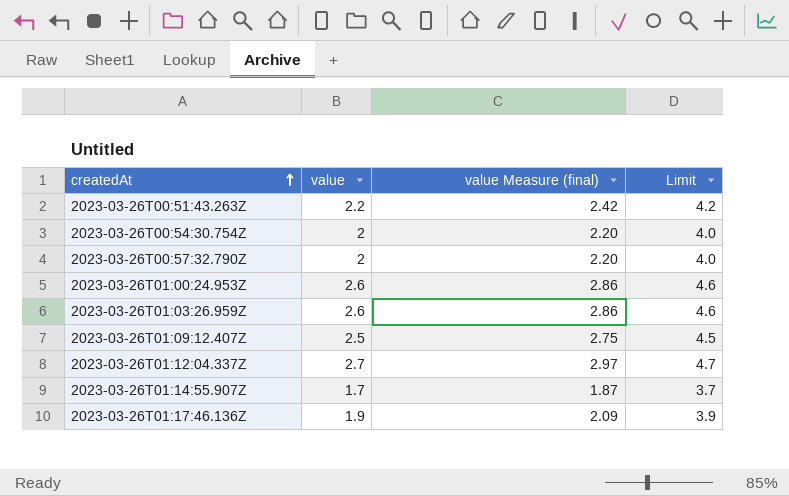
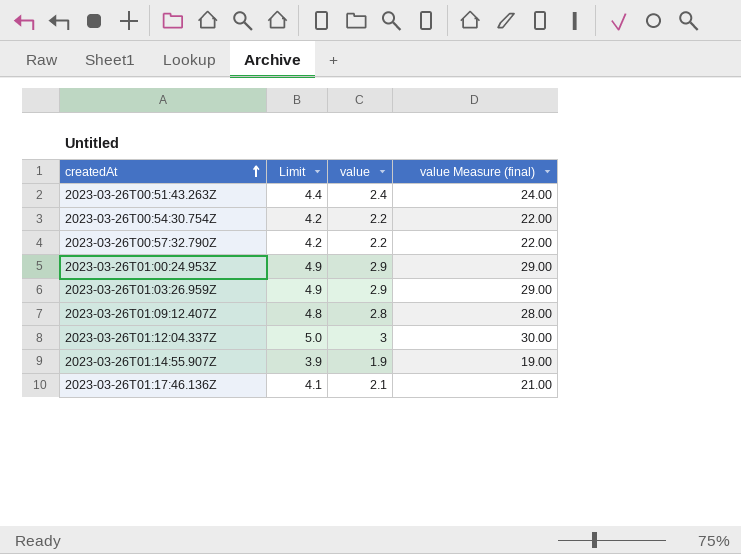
column Limit | position: 4 -> 2
column value Measure (final) | formula: [value] * 1.1 -> [value] * 10
2023-03-26T00:51:43.263Z | Limit: 4.2 -> 4.4
2023-03-26T00:51:43.263Z | value: 2.2 -> 2.4
2023-03-26T00:54:30.754Z | Limit: 4.0 -> 4.2
2023-03-26T00:54:30.754Z | value: 2 -> 2.2
2023-03-26T00:57:32.790Z | Limit: 4.0 -> 4.2
2023-03-26T00:57:32.790Z | value: 2 -> 2.2
2023-03-26T01:00:24.953Z | Limit: 4.6 -> 4.9
2023-03-26T01:00:24.953Z | value: 2.6 -> 2.9
2023-03-26T01:03:26.959Z | Limit: 4.6 -> 4.9
2023-03-26T01:03:26.959Z | value: 2.6 -> 2.9
2023-03-26T01:09:12.407Z | Limit: 4.5 -> 4.8
2023-03-26T01:09:12.407Z | value: 2.5 -> 2.8
2023-03-26T01:12:04.337Z | Limit: 4.7 -> 5.0
2023-03-26T01:12:04.337Z | value: 2.7 -> 3
2023-03-26T01:14:55.907Z | Limit: 3.7 -> 3.9
2023-03-26T01:14:55.907Z | value: 1.7 -> 1.9
2023-03-26T01:17:46.136Z | Limit: 3.9 -> 4.1
2023-03-26T01:17:46.136Z | value: 1.9 -> 2.1

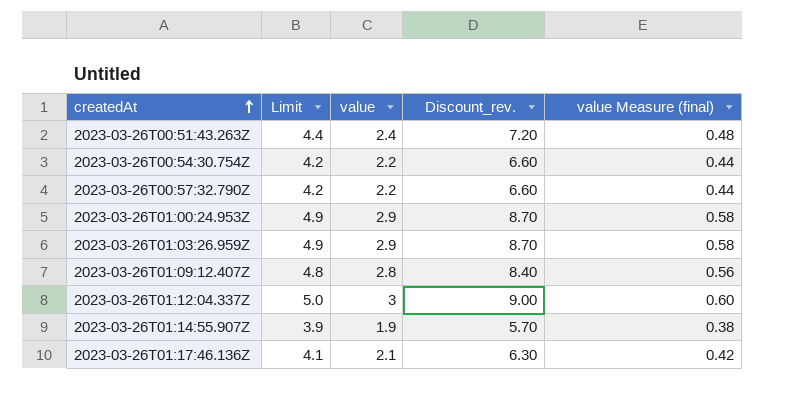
column Discount_rev. | formula: none -> [value] * 3
column value Measure (final) | formula: [value] * 10 -> [value] * 0.2

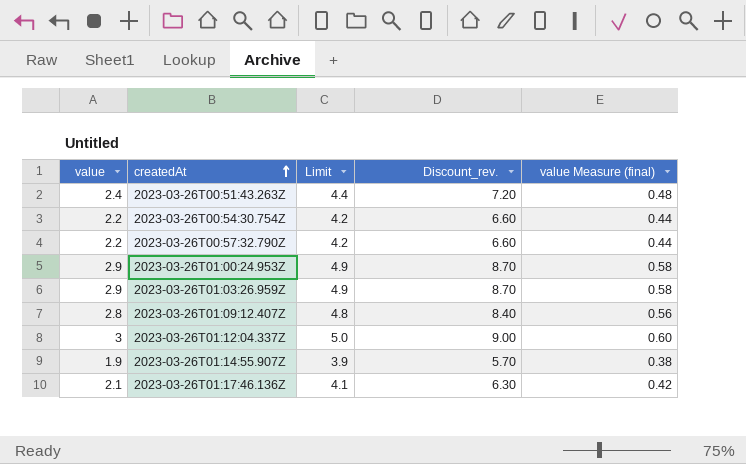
column value | position: 3 -> 1

